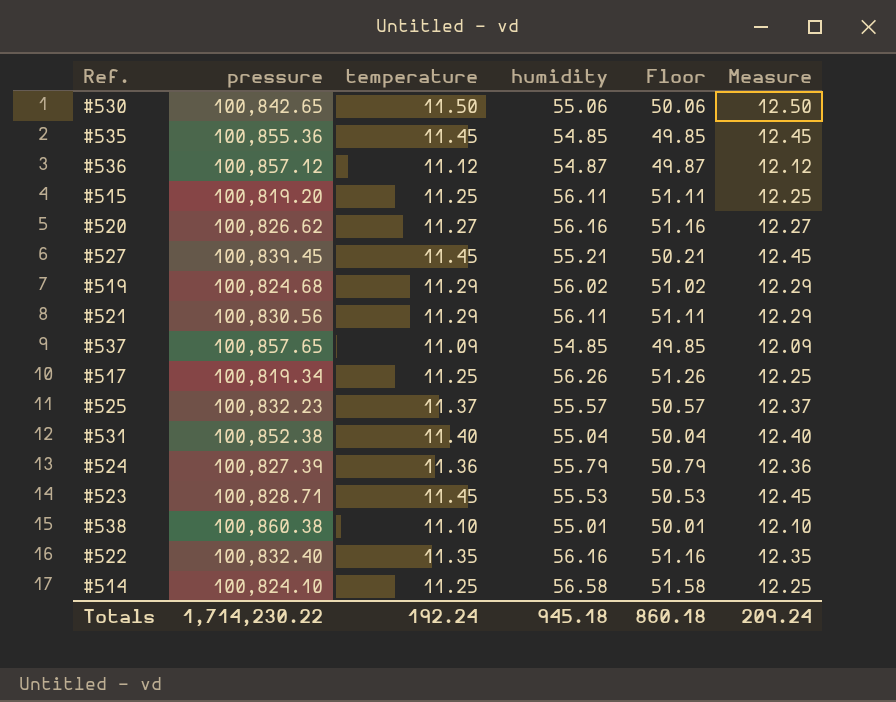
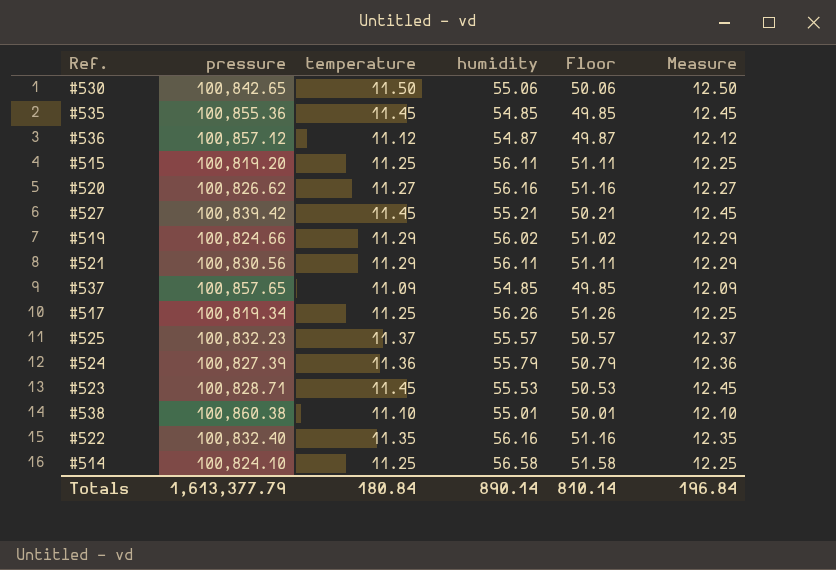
row #531: 100,852.38 | 11.40 | 55.04 | 50.04 | 12.40 -> none
#527 | pressure: 100,839.45 -> 100,839.42
#519 | pressure: 100,824.68 -> 100,824.66
Totals | pressure: 1,714,230.22 -> 1,613,377.79
Totals | temperature: 192.24 -> 180.84
Totals | humidity: 945.18 -> 890.14
Totals | Floor: 860.18 -> 810.14
Totals | Measure: 209.24 -> 196.84

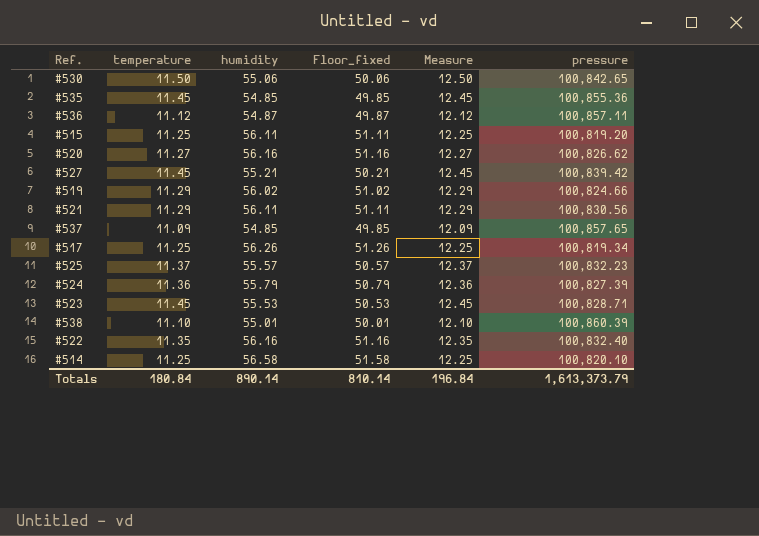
column name: Floor -> Floor_fixed
column pressure | position: 2 -> 6
#536 | pressure: 100,857.12 -> 100,857.11
#538 | pressure: 100,860.38 -> 100,860.39
#514 | pressure: 100,824.10 -> 100,820.10
Totals | pressure: 1,613,377.79 -> 1,613,373.79

